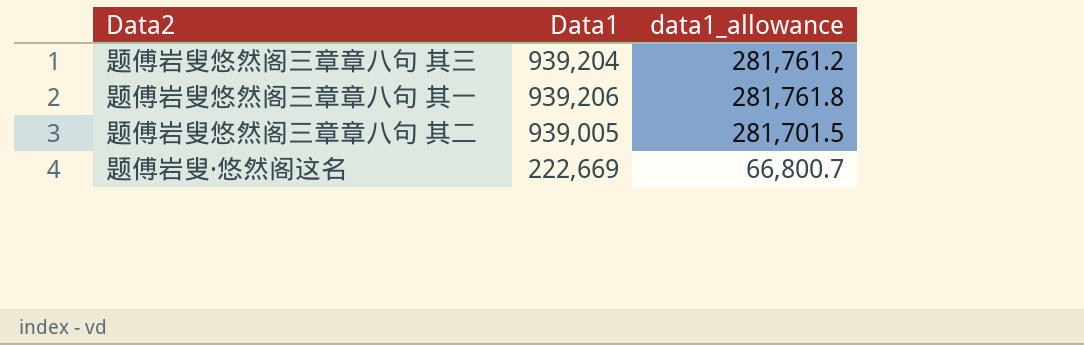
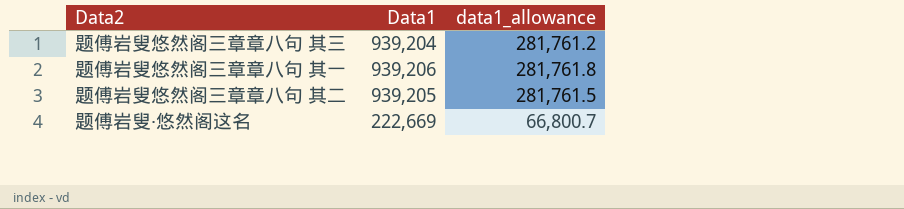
题傅岩叟悠然阁三章章八句 其二 | Data1: 939,005 -> 939,205
题傅岩叟悠然阁三章章八句 其二 | data1_allowance: 281,701.5 -> 281,761.5

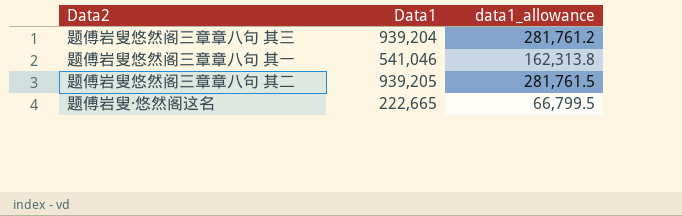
题傅岩叟悠然阁三章章八句 其一 | Data1: 939,206 -> 541,046
题傅岩叟悠然阁三章章八句 其一 | data1_allowance: 281,761.8 -> 162,313.8
题傅岩叟·悠然阁这名 | Data1: 222,669 -> 222,665
题傅岩叟·悠然阁这名 | data1_allowance: 66,800.7 -> 66,799.5

